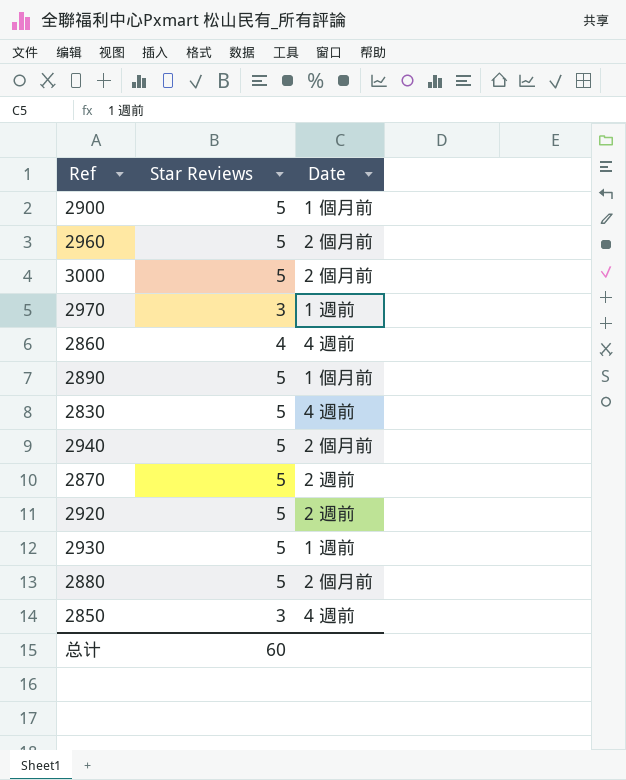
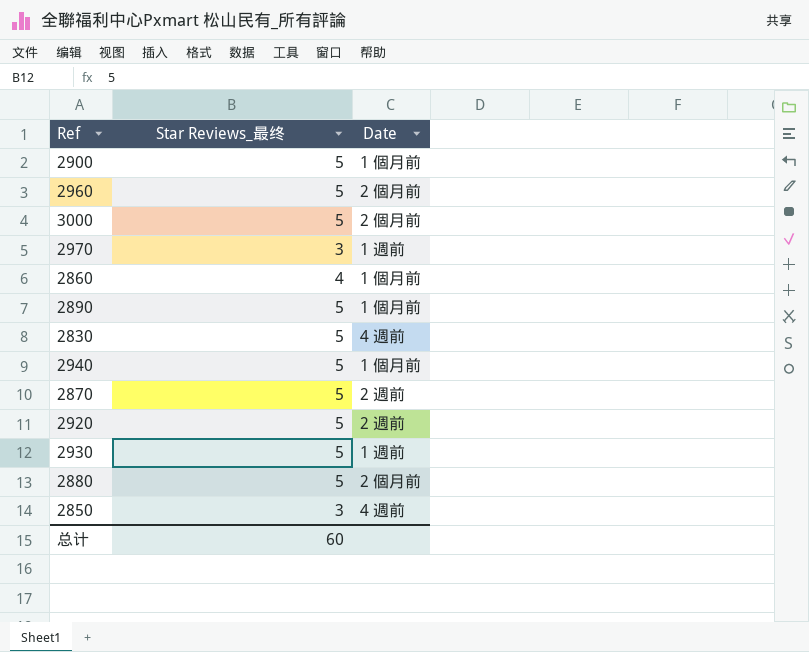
column name: Star Reviews -> Star Reviews_最终
2860 | Date: 4 週前 -> 1 個月前
2940 | Date: 2 個月前 -> 1 個月前

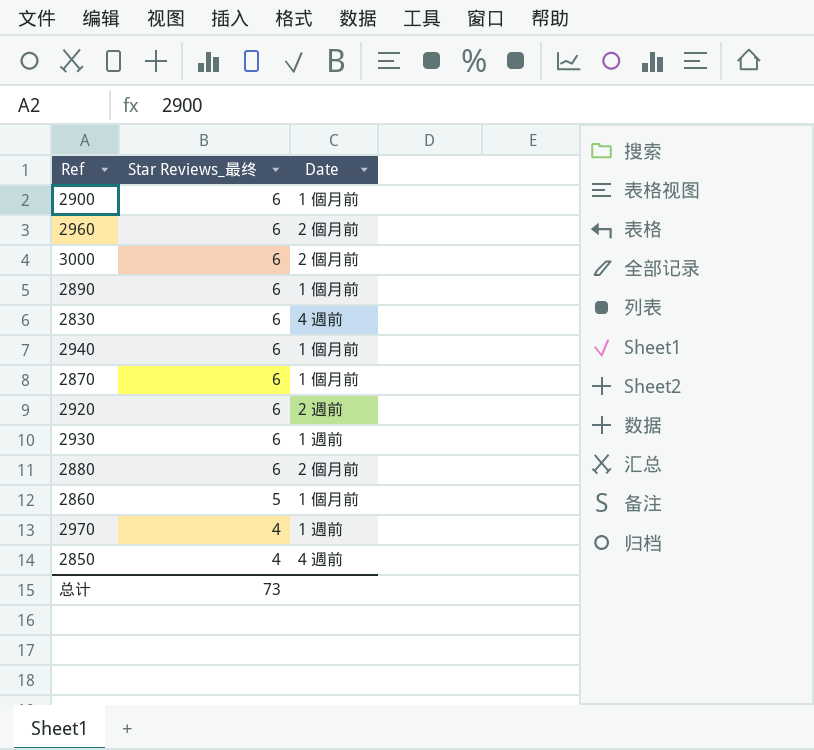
row order: none -> Star Reviews_最终 descending
2900 | Star Reviews_最终: 5 -> 6
2960 | Star Reviews_最终: 5 -> 6
3000 | Star Reviews_最终: 5 -> 6
2890 | Star Reviews_最终: 5 -> 6
2830 | Star Reviews_最终: 5 -> 6
2940 | Star Reviews_最终: 5 -> 6
2870 | Star Reviews_最终: 5 -> 6
2870 | Date: 2 週前 -> 1 個月前
2920 | Star Reviews_最终: 5 -> 6
2930 | Star Reviews_最终: 5 -> 6
2880 | Star Reviews_最终: 5 -> 6
2860 | Star Reviews_最终: 4 -> 5
2970 | Star Reviews_最终: 3 -> 4
2850 | Star Reviews_最终: 3 -> 4
总计 | Star Reviews_最终: 60 -> 73

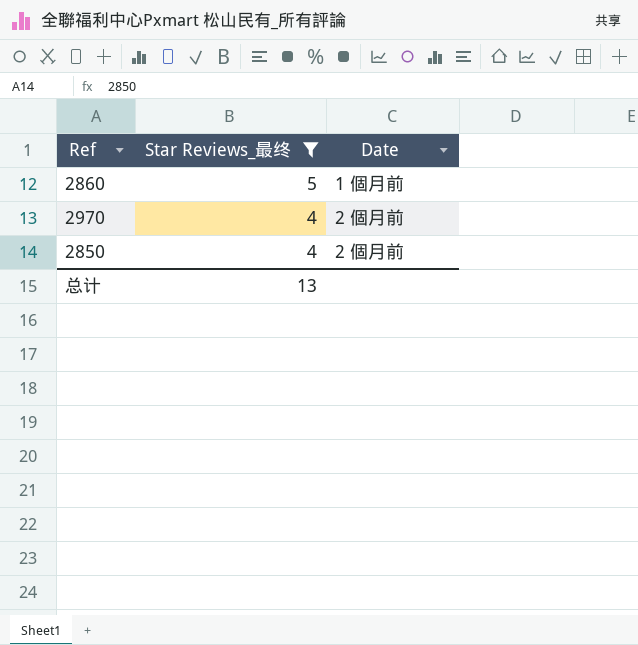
filter: none -> Star Reviews_最终 != 6
2970 | Date: 1 週前 -> 2 個月前
2850 | Date: 4 週前 -> 2 個月前
总计 | Star Reviews_最终: 73 -> 13

